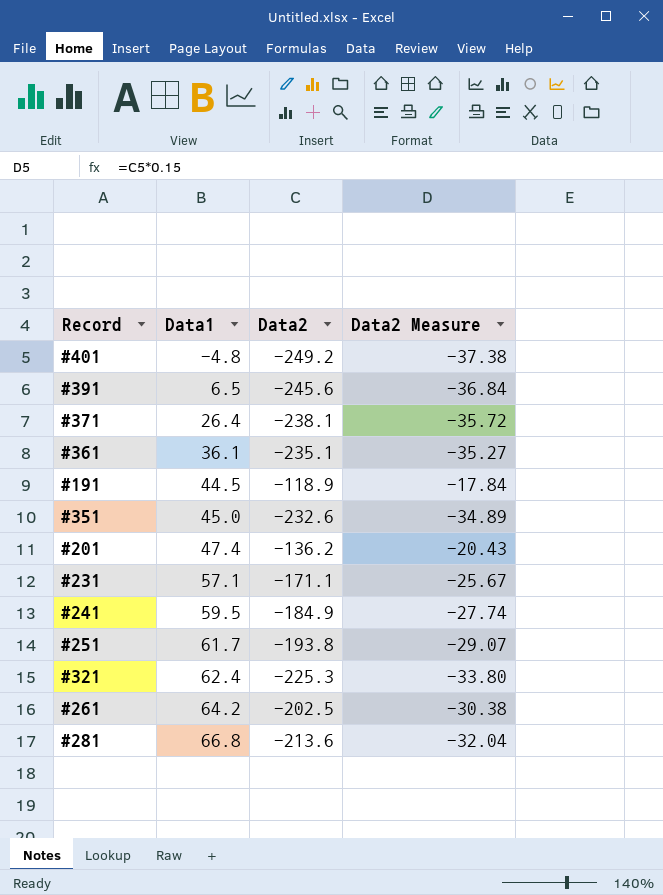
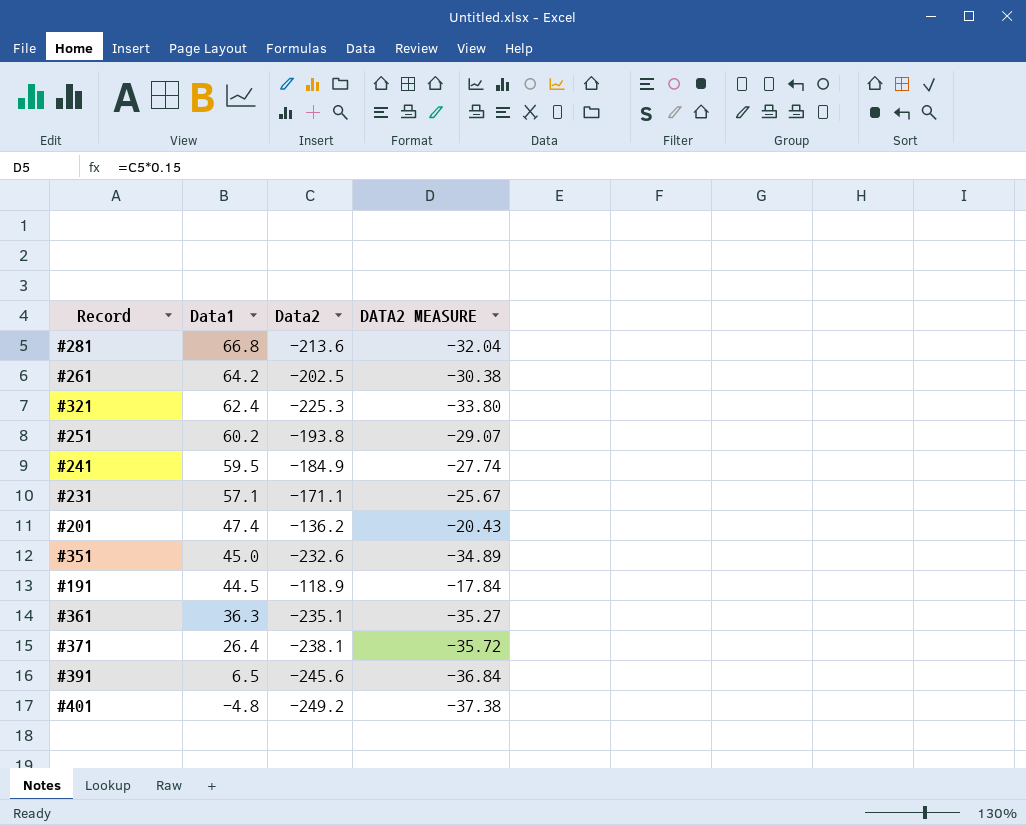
row order: Data1 ascending -> Data1 descending
column name: Data2 Measure -> DATA2 MEASURE
#251 | Data1: 61.7 -> 60.2
#361 | Data1: 36.1 -> 36.3

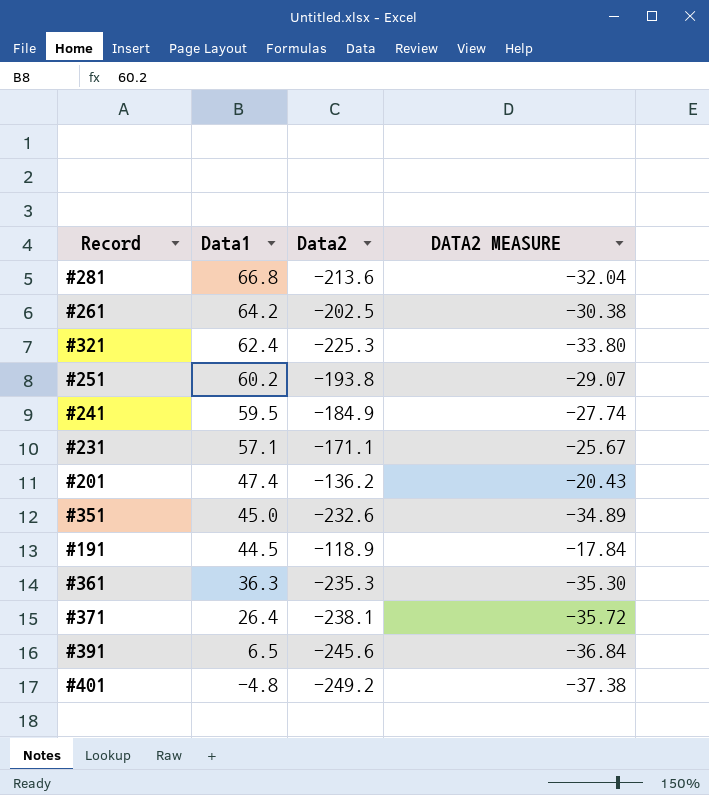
#361 | Data2: -235.1 -> -235.3
#361 | DATA2 MEASURE: -35.27 -> -35.30

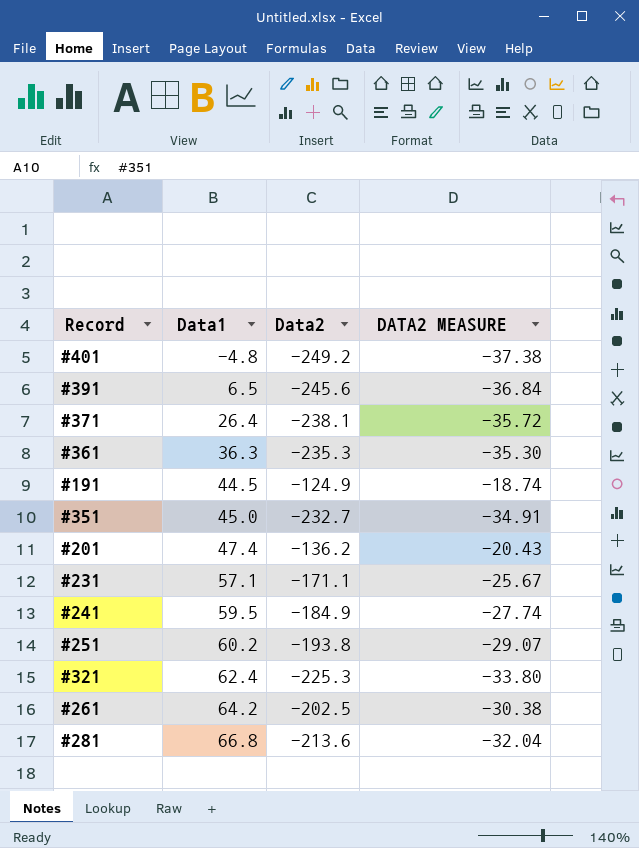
row order: Data1 descending -> Data1 ascending
#191 | Data2: -118.9 -> -124.9
#191 | DATA2 MEASURE: -17.84 -> -18.74
#351 | Data2: -232.6 -> -232.7
#351 | DATA2 MEASURE: -34.89 -> -34.91

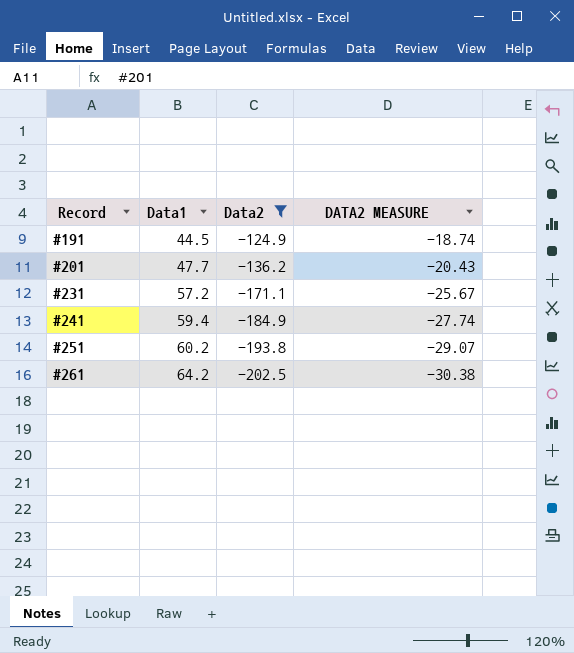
filter: none -> Data2 >= -202.5
#201 | Data1: 47.4 -> 47.7
#231 | Data1: 57.1 -> 57.2
#241 | Data1: 59.5 -> 59.4

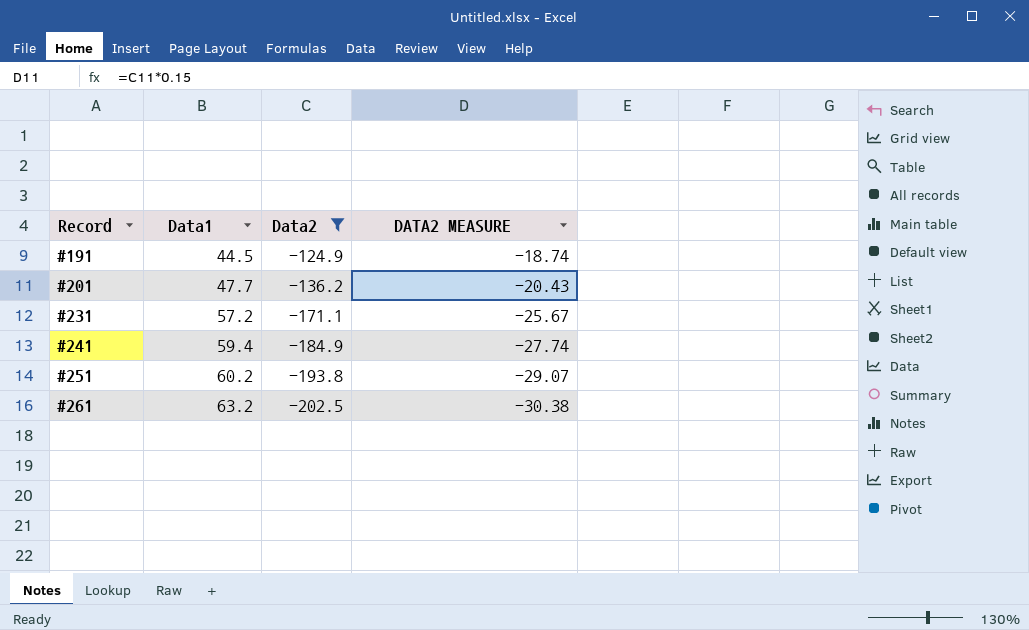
#261 | Data1: 64.2 -> 63.2

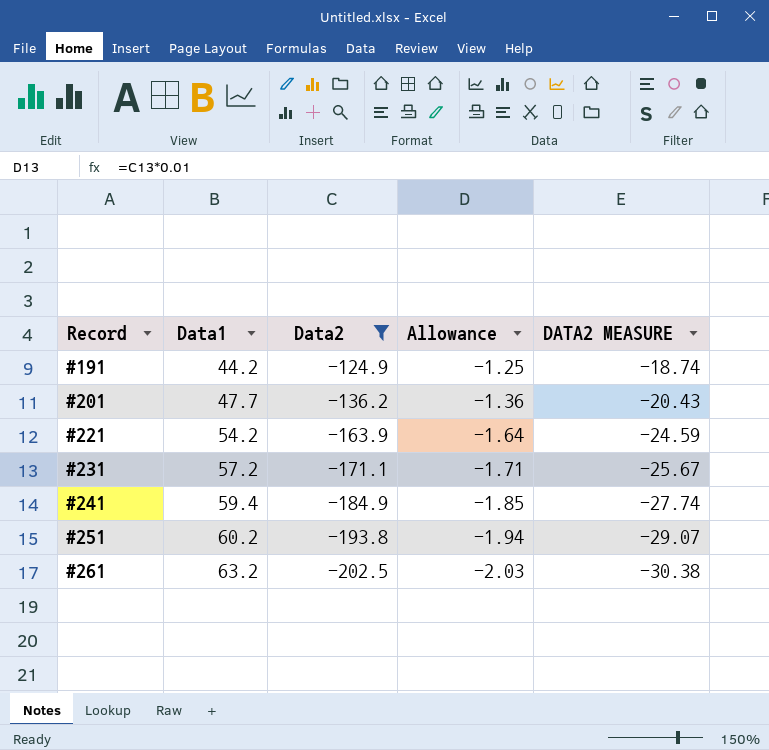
column Allowance | formula: none -> [Data2] * 0.01
#191 | Data1: 44.5 -> 44.2
row #221: none -> 54.2 | -163.9 | -1.64 | -24.59

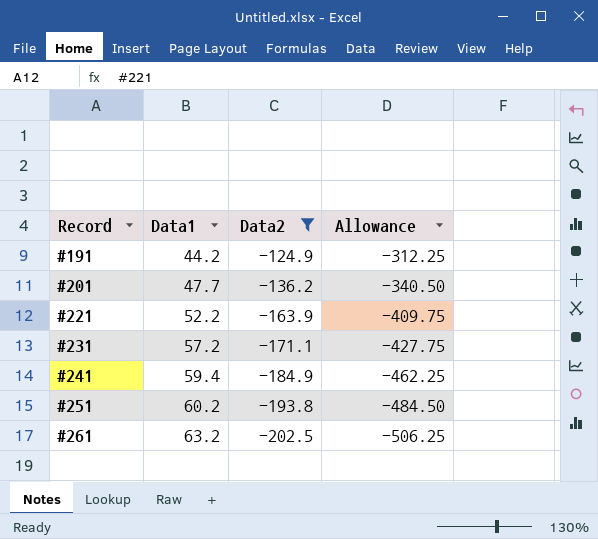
column DATA2 MEASURE | formula: [Data2] * 0.15 -> none
column Allowance | formula: [Data2] * 0.01 -> [Data2] * 2.5
#221 | Data1: 54.2 -> 52.2

